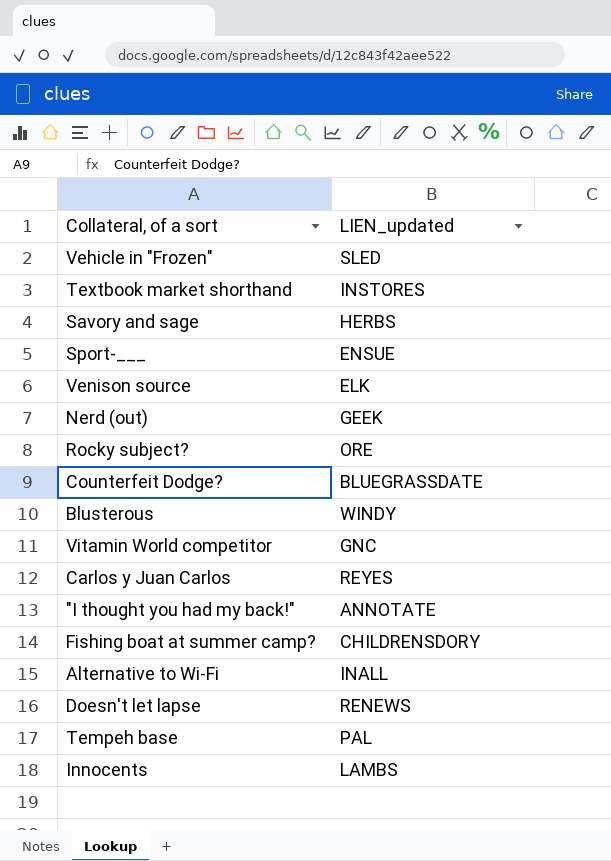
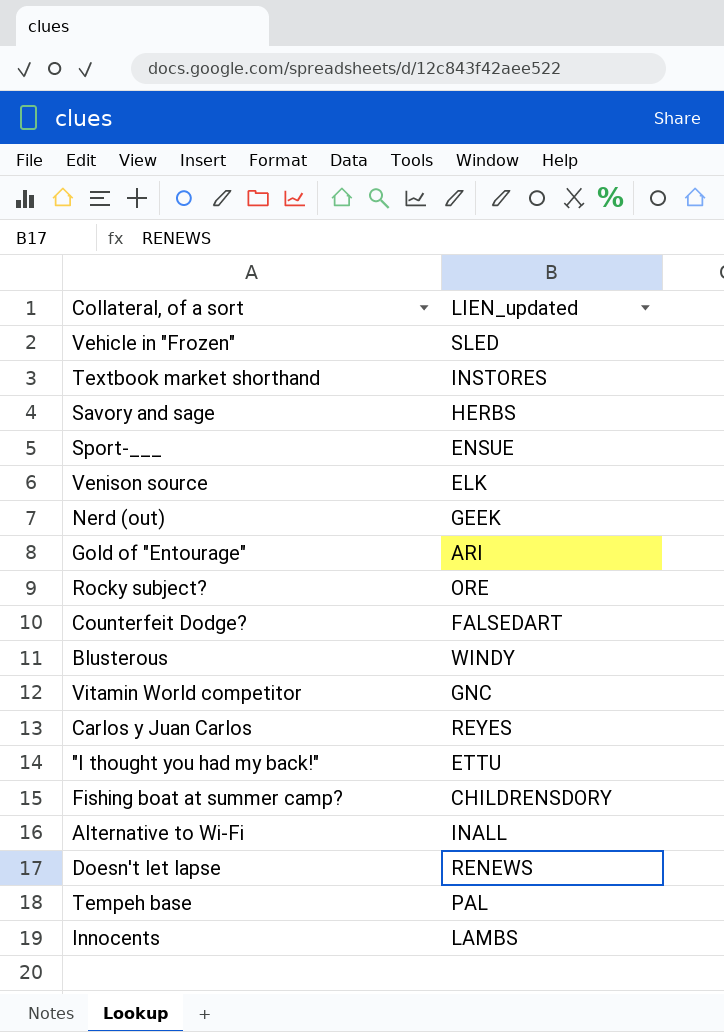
row Gold of "Entourage": none -> ARI
Counterfeit Dodge? | LIEN_updated: BLUEGRASSDATE -> FALSEDART
"I thought you had my back!" | LIEN_updated: ANNOTATE -> ETTU

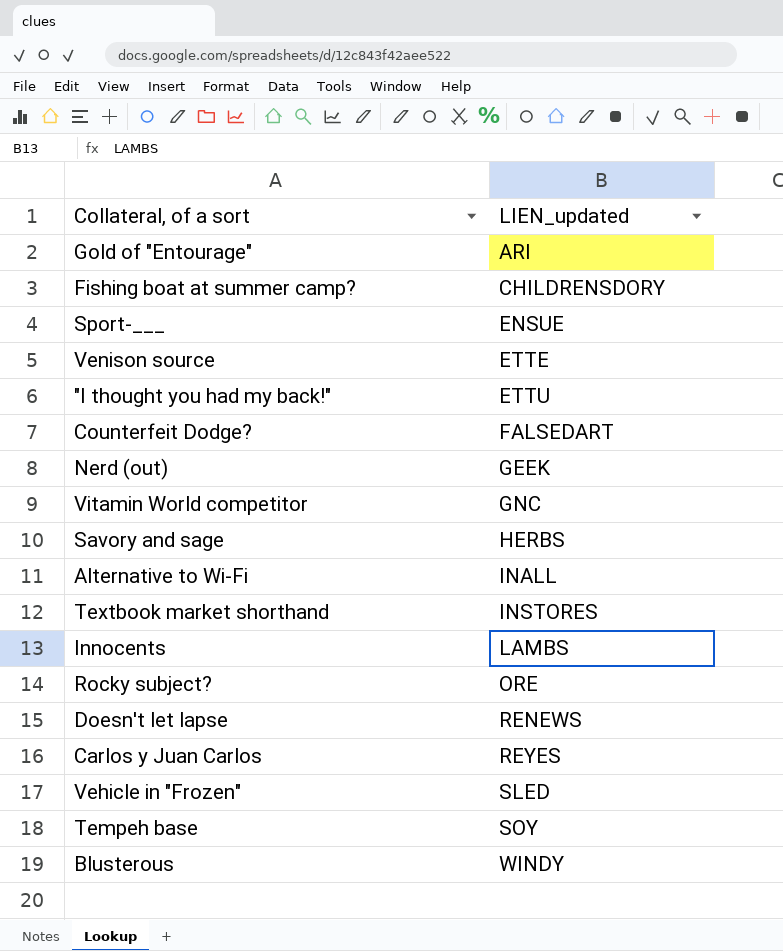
row order: none -> LIEN_updated ascending
Venison source | LIEN_updated: ELK -> ETTE
Tempeh base | LIEN_updated: PAL -> SOY

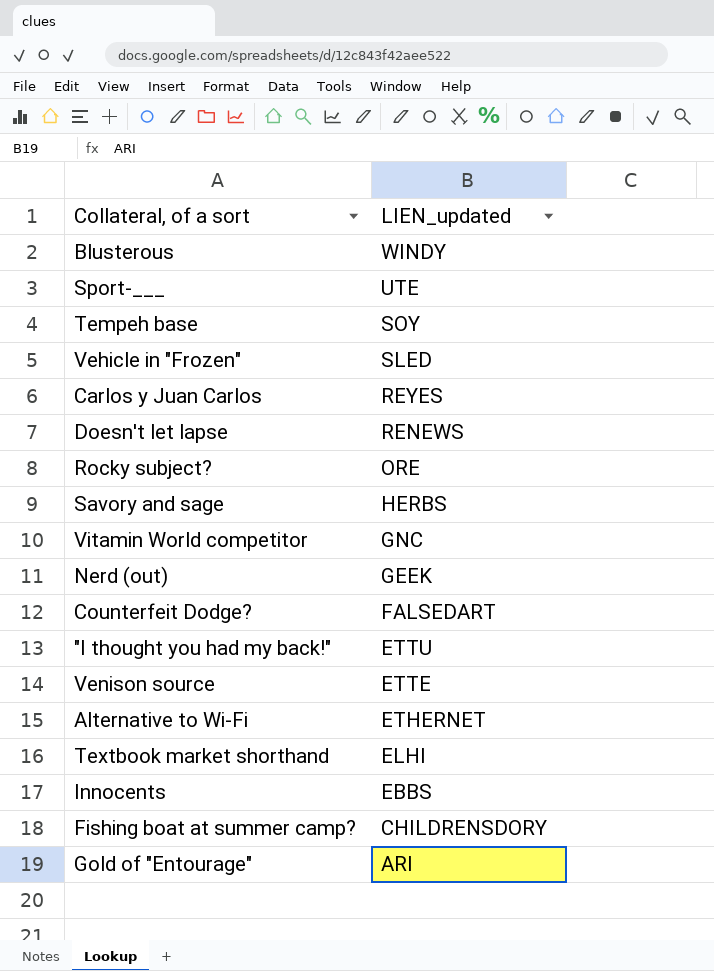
row order: LIEN_updated ascending -> LIEN_updated descending
Sport-___ | LIEN_updated: ENSUE -> UTE
Alternative to Wi-Fi | LIEN_updated: INALL -> ETHERNET
Textbook market shorthand | LIEN_updated: INSTORES -> ELHI
Innocents | LIEN_updated: LAMBS -> EBBS

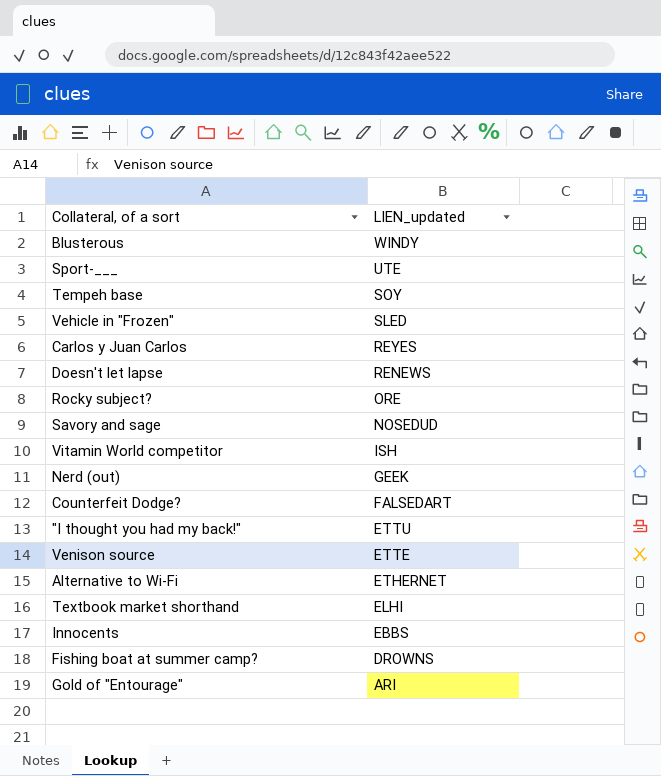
Savory and sage | LIEN_updated: HERBS -> NOSEDUD
Vitamin World competitor | LIEN_updated: GNC -> ISH
Fishing boat at summer camp? | LIEN_updated: CHILDRENSDORY -> DROWNS

